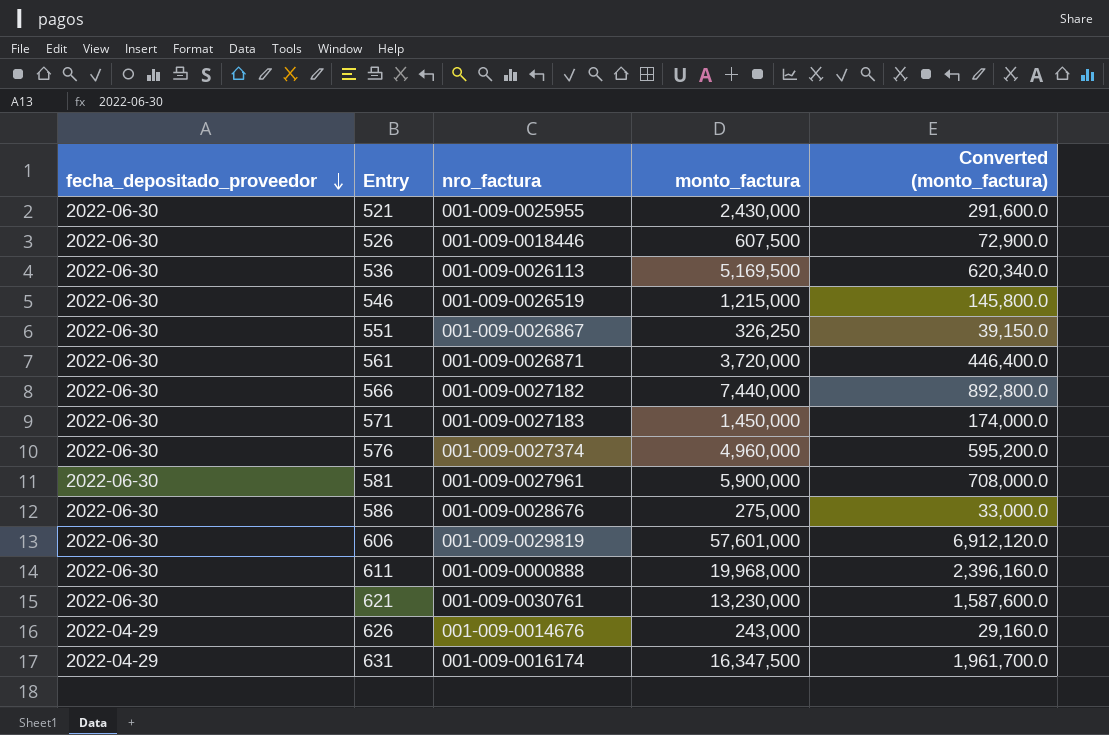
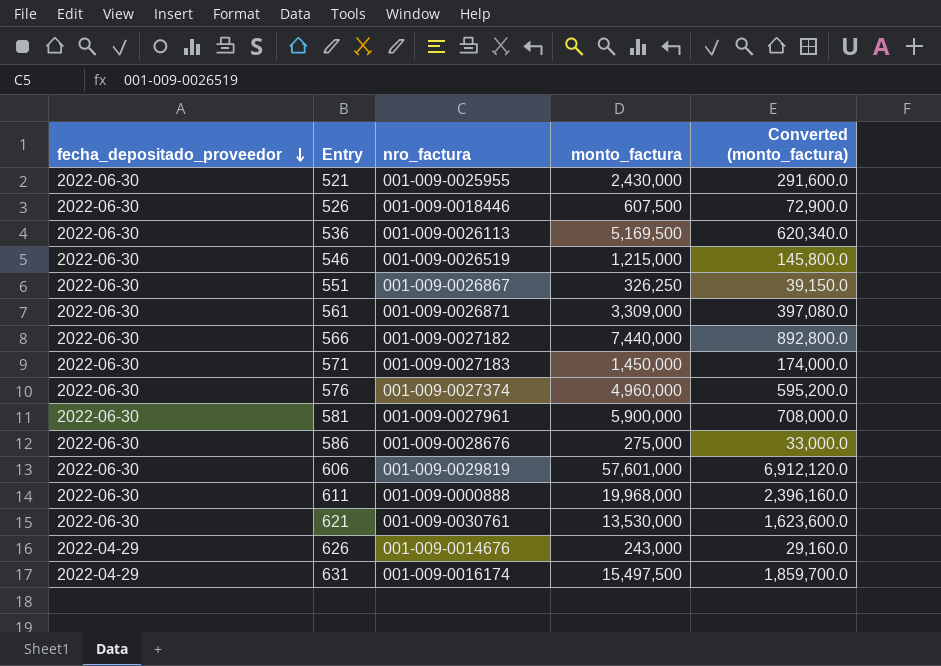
561 | monto_factura: 3,720,000 -> 3,309,000
561 | Converted (monto_factura): 446,400.0 -> 397,080.0
621 | monto_factura: 13,230,000 -> 13,530,000
621 | Converted (monto_factura): 1,587,600.0 -> 1,623,600.0
631 | monto_factura: 16,347,500 -> 15,497,500
631 | Converted (monto_factura): 1,961,700.0 -> 1,859,700.0

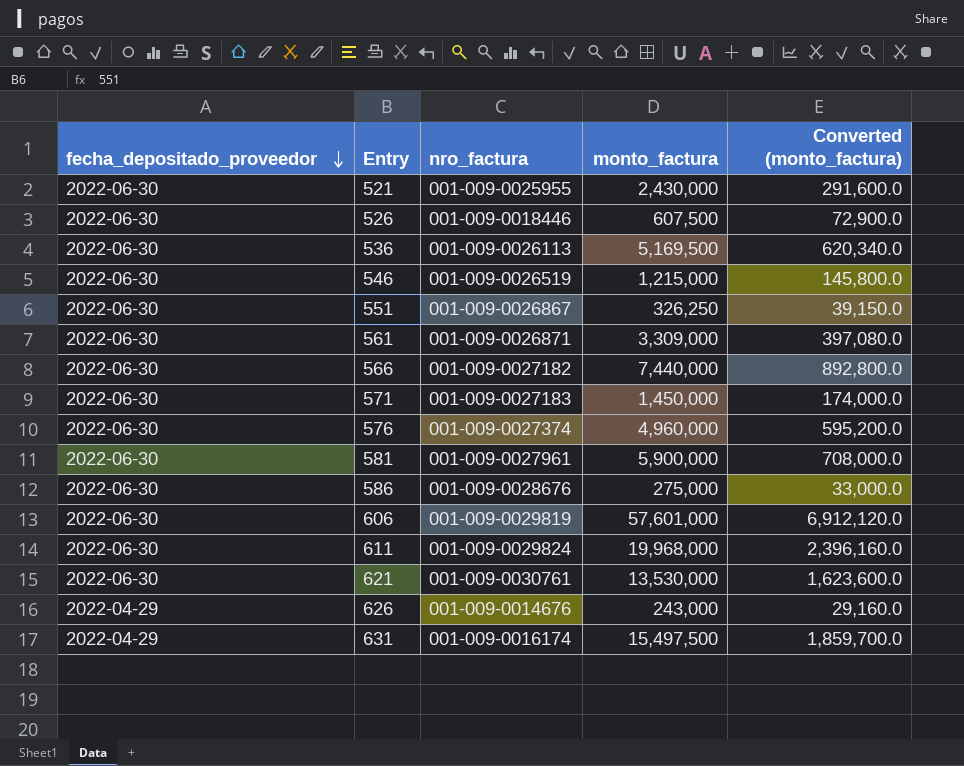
611 | nro_factura: 001-009-0000888 -> 001-009-0029824

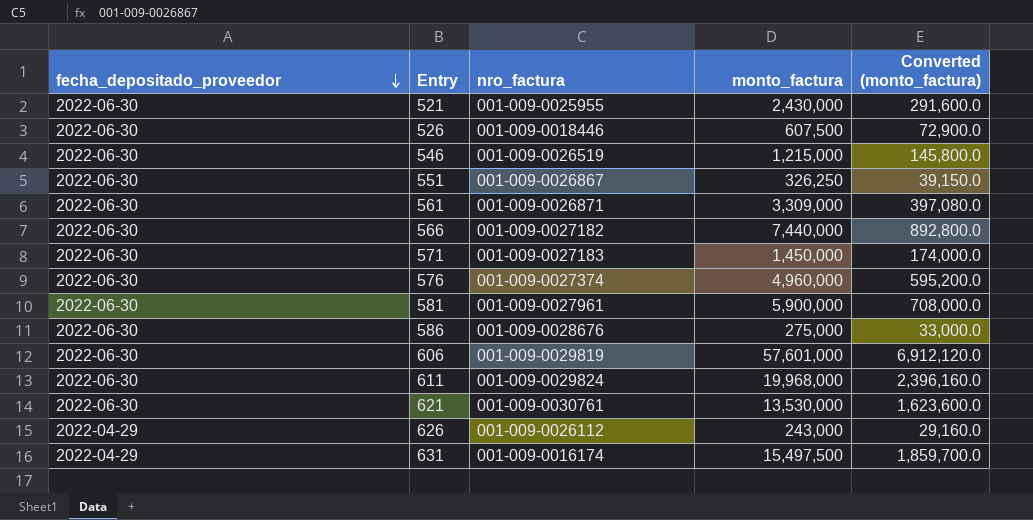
row 536: 2022-06-30 | 001-009-0026113 | 5,169,500 | 620,340.0 -> none
626 | nro_factura: 001-009-0014676 -> 001-009-0026112

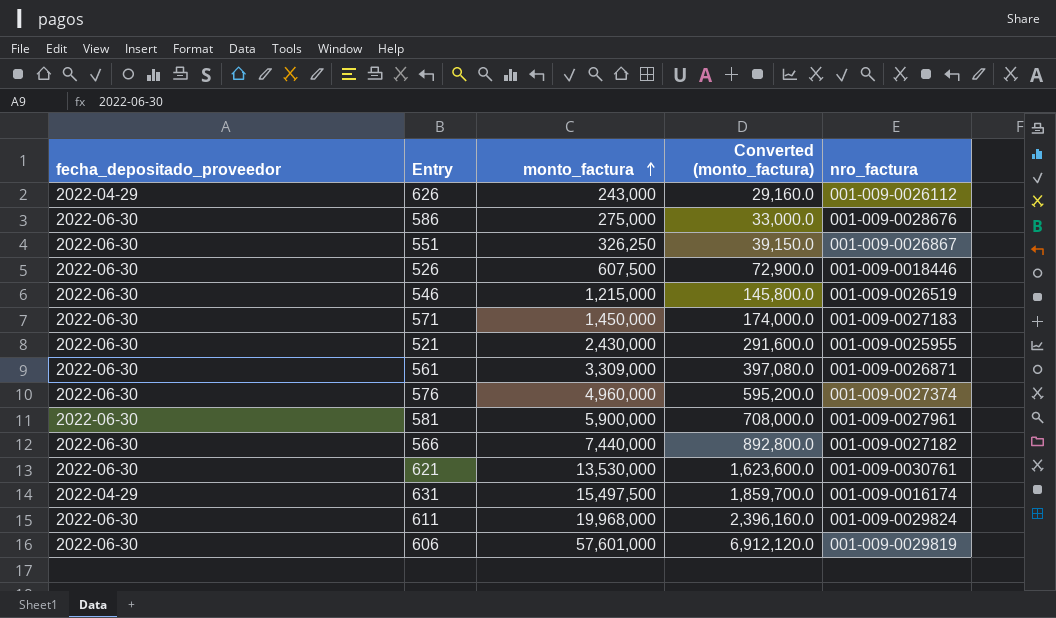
row order: fecha_depositado_proveedor descending -> monto_factura ascending
column nro_factura | position: 3 -> 5

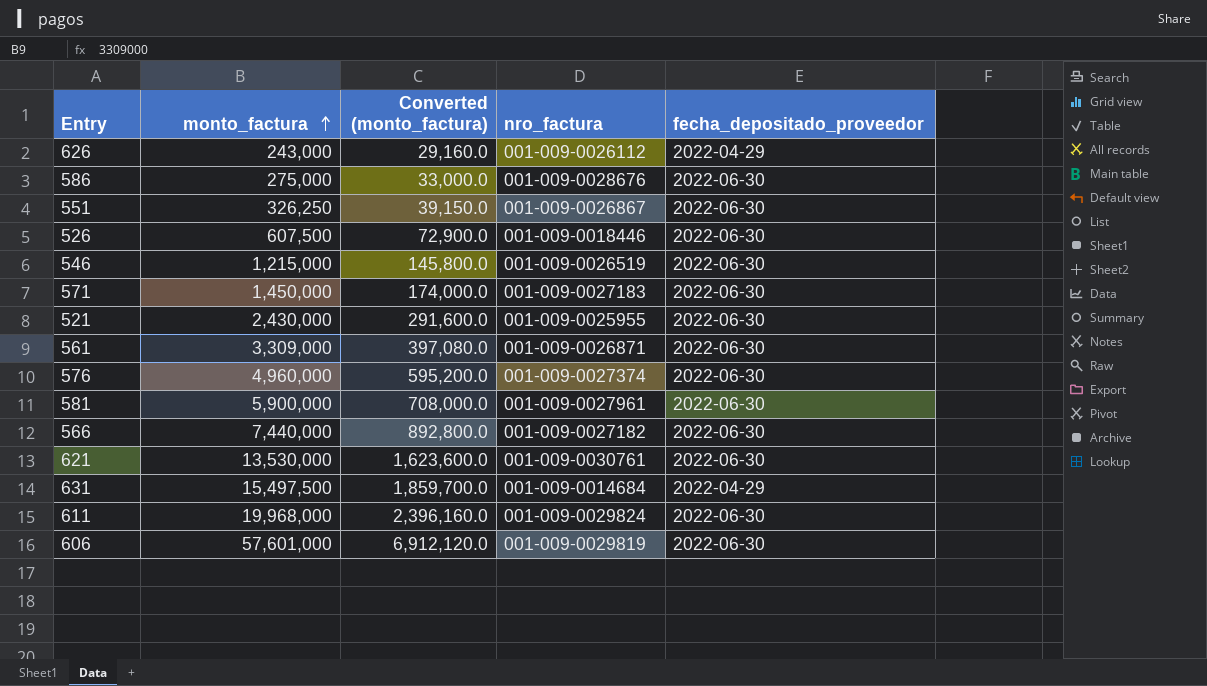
column fecha_depositado_proveedor | position: 1 -> 5
631 | nro_factura: 001-009-0016174 -> 001-009-0014684

